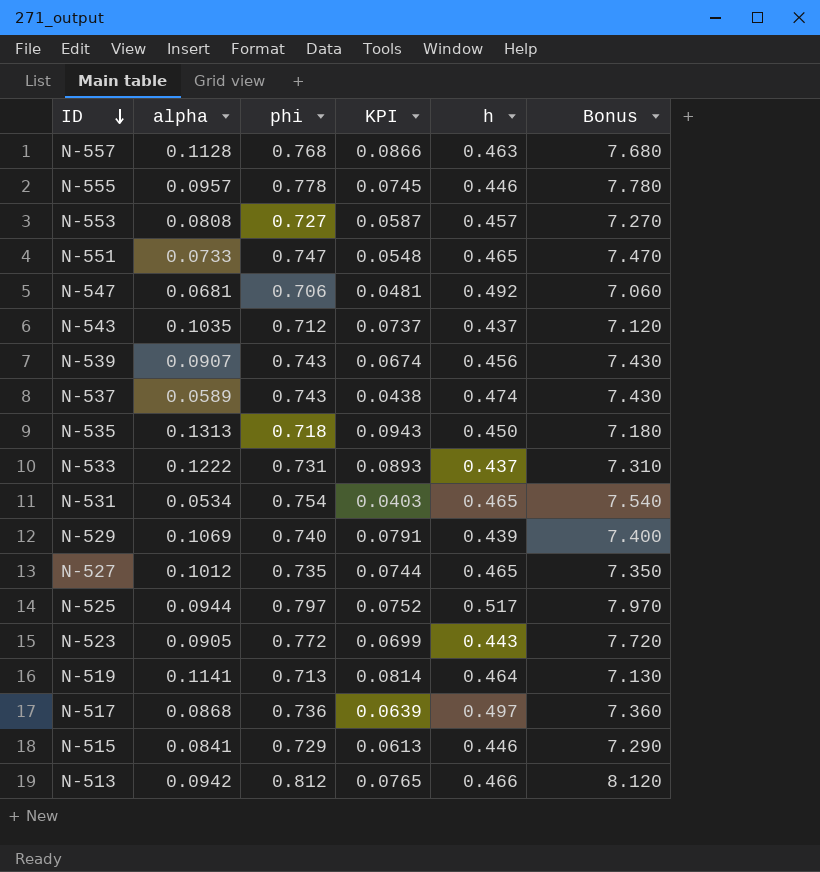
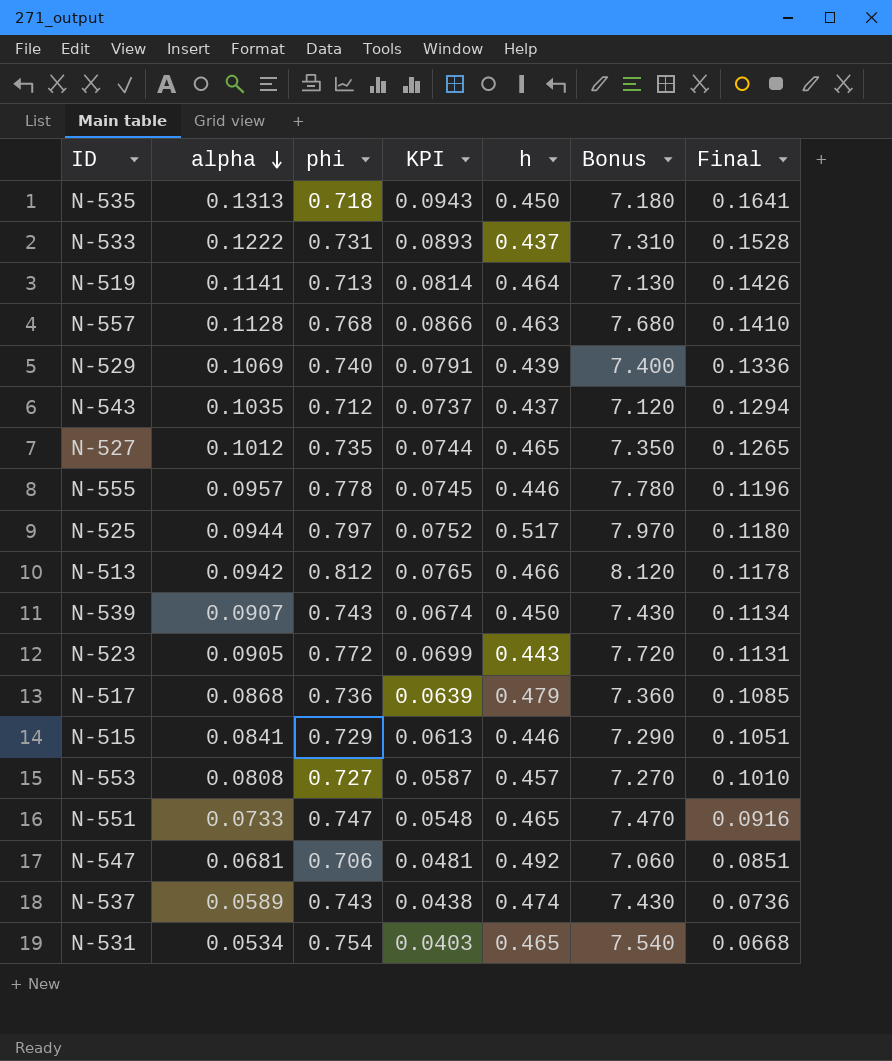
row order: ID descending -> alpha descending
column Final | formula: none -> [alpha] * 1.25
N-539 | h: 0.456 -> 0.450
N-517 | h: 0.497 -> 0.479

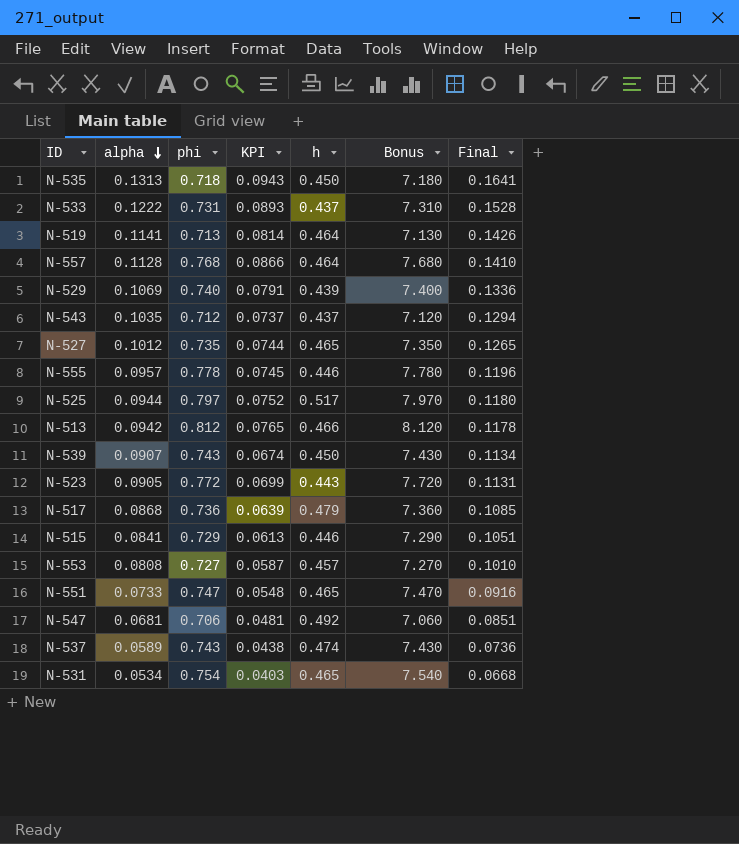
N-557 | h: 0.463 -> 0.464

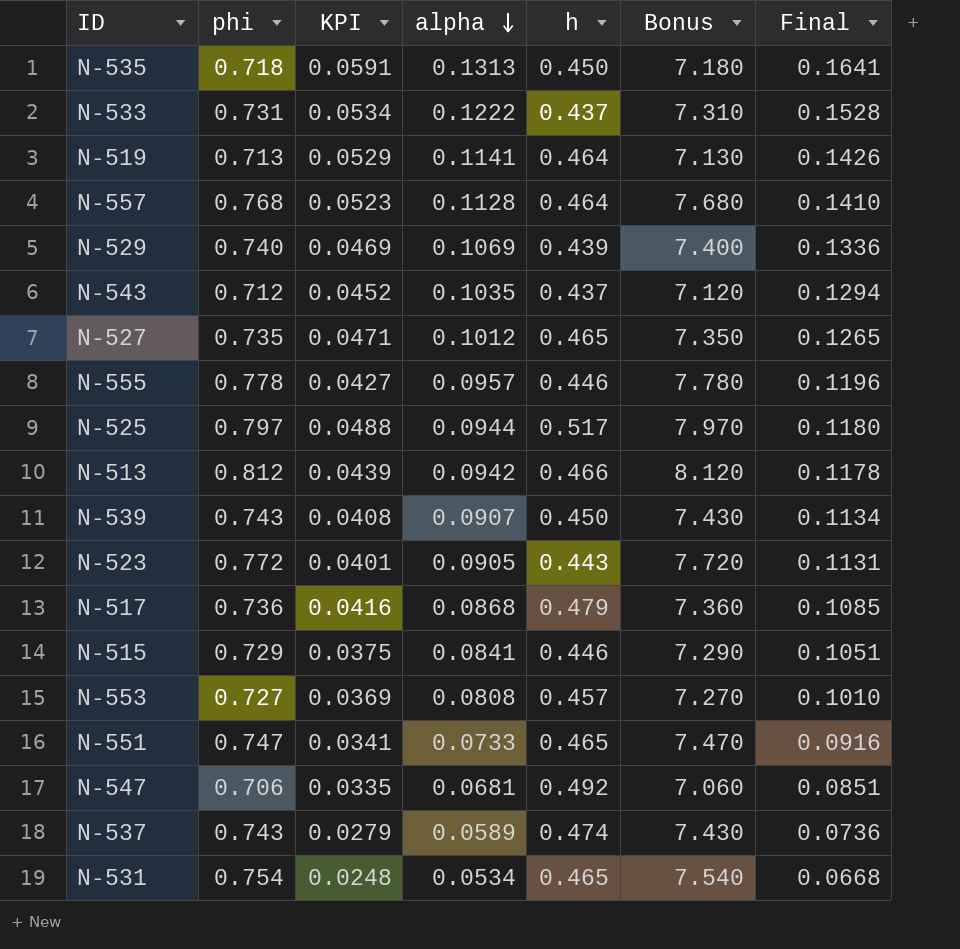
column KPI | formula: [alpha] * [phi] -> [alpha] * [h]
column alpha | position: 2 -> 4

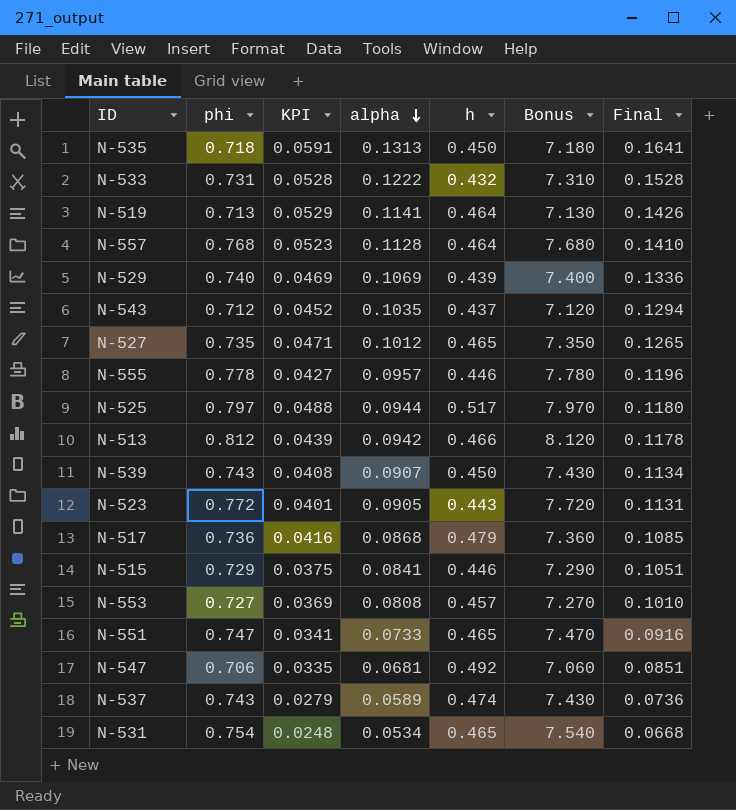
N-533 | KPI: 0.0534 -> 0.0528
N-533 | h: 0.437 -> 0.432

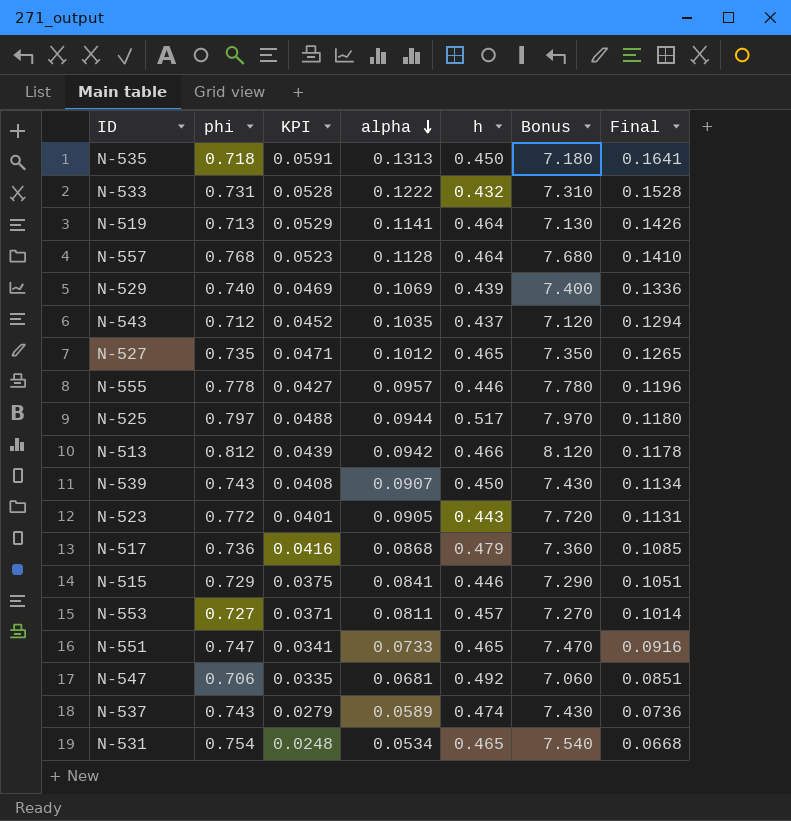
N-553 | KPI: 0.0369 -> 0.0371
N-553 | alpha: 0.0808 -> 0.0811
N-553 | Final: 0.1010 -> 0.1014

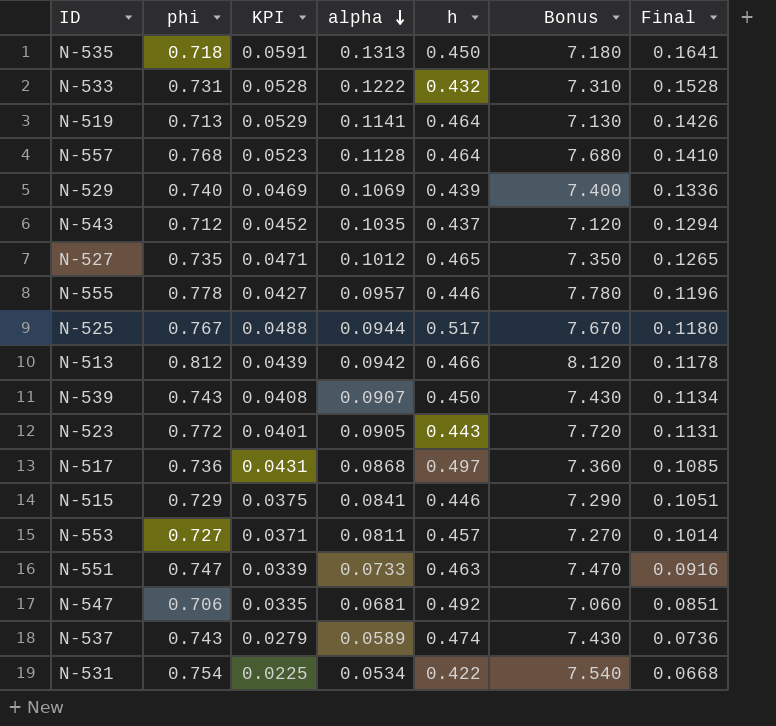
N-525 | phi: 0.797 -> 0.767
N-525 | Bonus: 7.970 -> 7.670
N-517 | KPI: 0.0416 -> 0.0431
N-517 | h: 0.479 -> 0.497
N-551 | KPI: 0.0341 -> 0.0339
N-551 | h: 0.465 -> 0.463
N-531 | KPI: 0.0248 -> 0.0225
N-531 | h: 0.465 -> 0.422

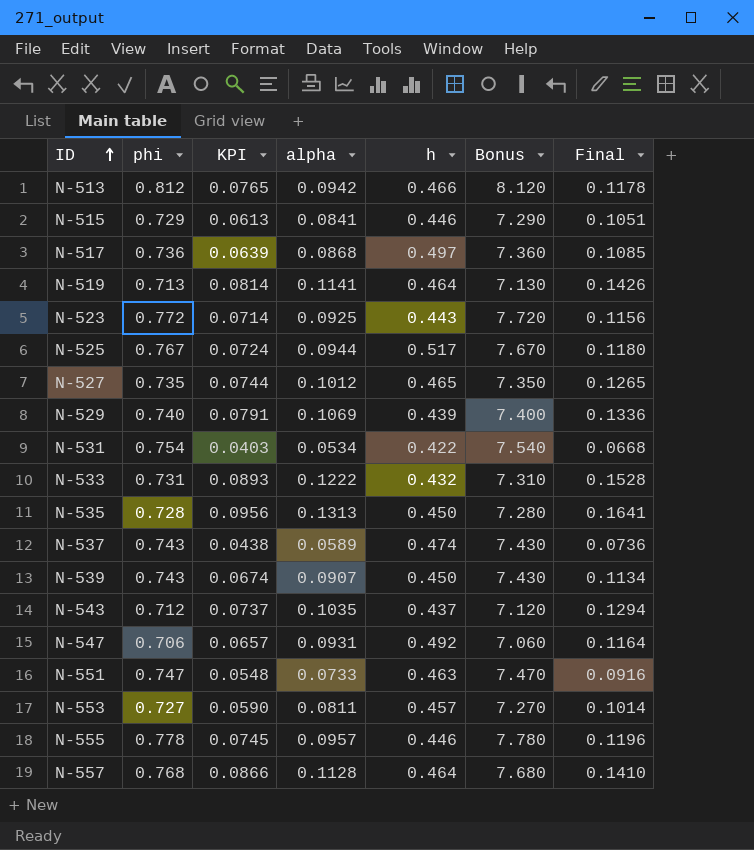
row order: alpha descending -> ID ascending
column KPI | formula: [alpha] * [h] -> [phi] * [alpha]
N-523 | alpha: 0.0905 -> 0.0925
N-523 | Final: 0.1131 -> 0.1156
N-535 | phi: 0.718 -> 0.728
N-535 | Bonus: 7.180 -> 7.280
N-547 | alpha: 0.0681 -> 0.0931
N-547 | Final: 0.0851 -> 0.1164

